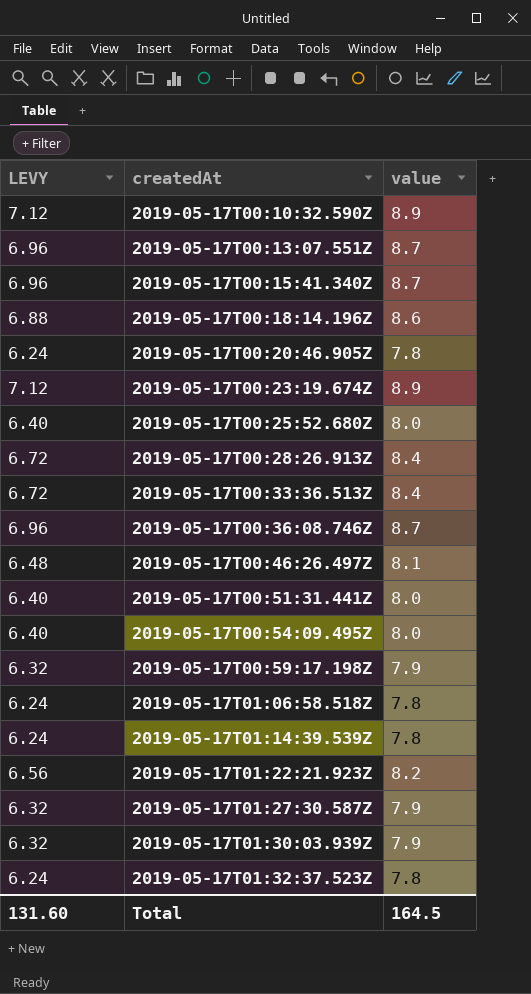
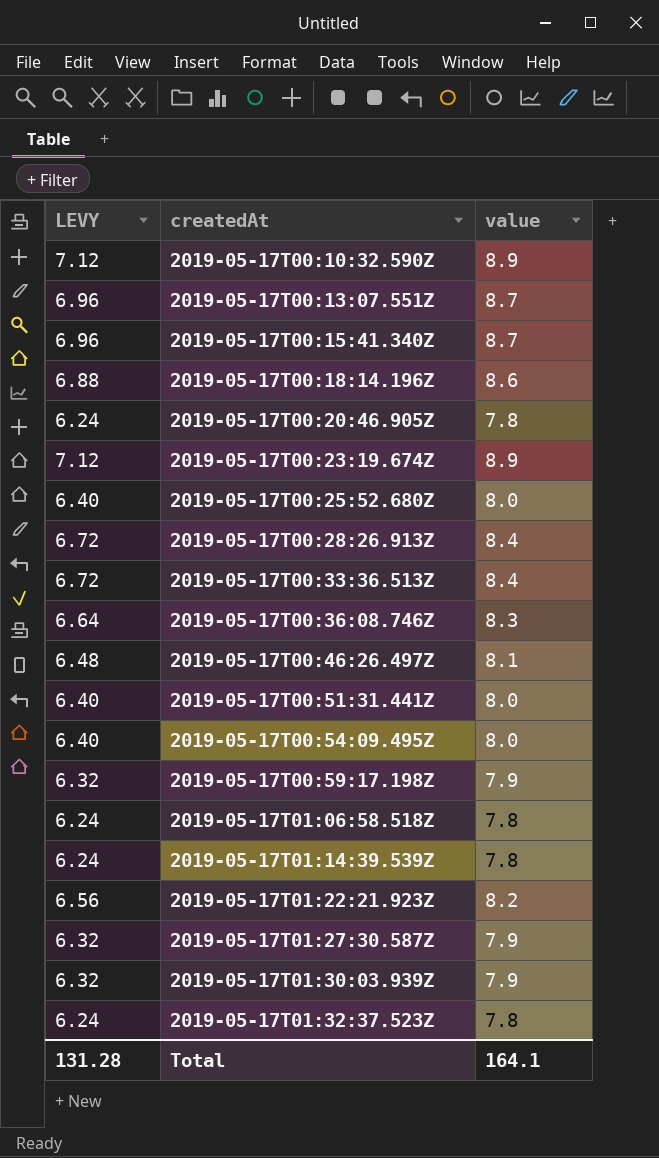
2019-05-17T00:36:08.746Z | LEVY: 6.96 -> 6.64
2019-05-17T00:36:08.746Z | value: 8.7 -> 8.3
Total | LEVY: 131.60 -> 131.28
Total | value: 164.5 -> 164.1

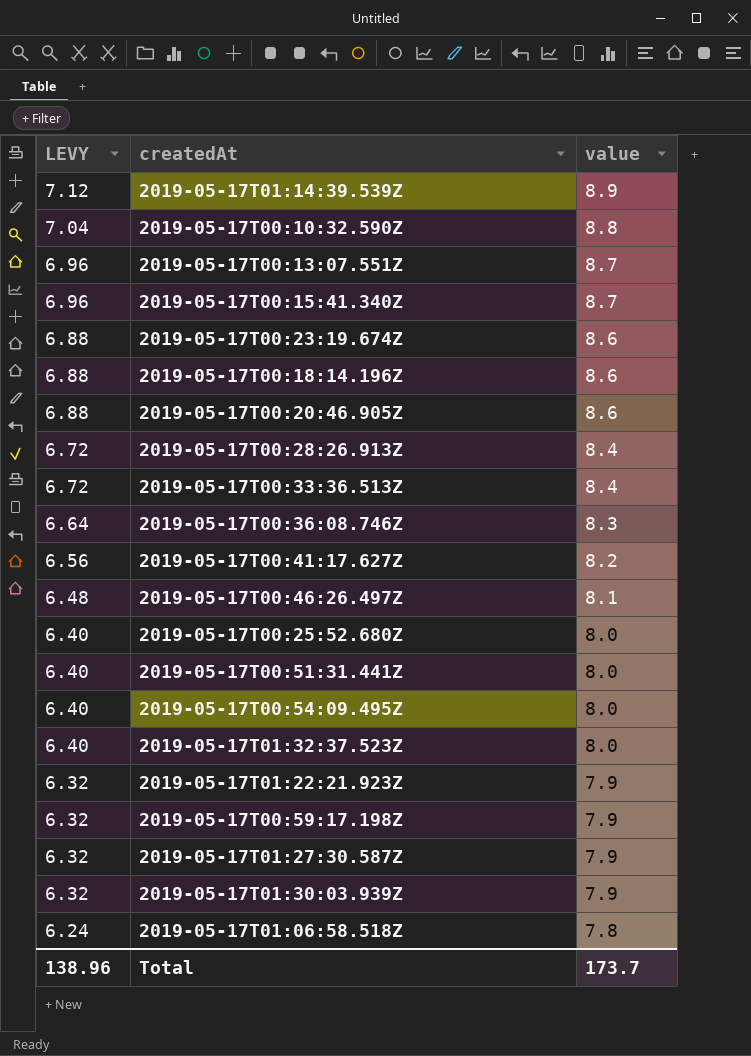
row order: createdAt ascending -> LEVY descending
2019-05-17T01:14:39.539Z | LEVY: 6.24 -> 7.12
2019-05-17T01:14:39.539Z | value: 7.8 -> 8.9
2019-05-17T00:10:32.590Z | LEVY: 7.12 -> 7.04
2019-05-17T00:10:32.590Z | value: 8.9 -> 8.8
2019-05-17T00:23:19.674Z | LEVY: 7.12 -> 6.88
2019-05-17T00:23:19.674Z | value: 8.9 -> 8.6
2019-05-17T00:20:46.905Z | LEVY: 6.24 -> 6.88
2019-05-17T00:20:46.905Z | value: 7.8 -> 8.6
row 2019-05-17T00:41:17.627Z: none -> 6.56 | 8.2
2019-05-17T01:32:37.523Z | LEVY: 6.24 -> 6.40
2019-05-17T01:32:37.523Z | value: 7.8 -> 8.0
2019-05-17T01:22:21.923Z | LEVY: 6.56 -> 6.32
2019-05-17T01:22:21.923Z | value: 8.2 -> 7.9
Total | LEVY: 131.28 -> 138.96
Total | value: 164.1 -> 173.7

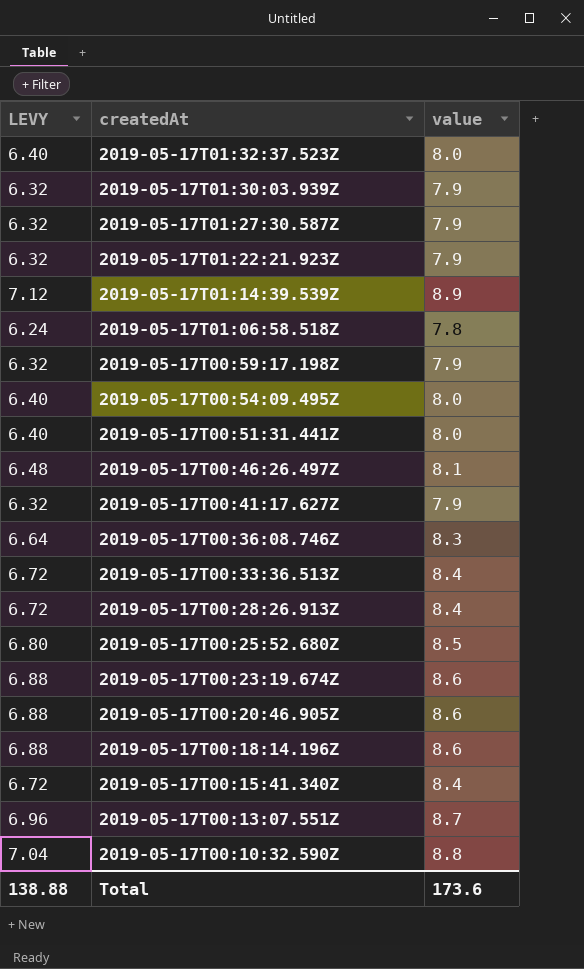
row order: LEVY descending -> createdAt descending
2019-05-17T00:41:17.627Z | LEVY: 6.56 -> 6.32
2019-05-17T00:41:17.627Z | value: 8.2 -> 7.9
2019-05-17T00:25:52.680Z | LEVY: 6.40 -> 6.80
2019-05-17T00:25:52.680Z | value: 8.0 -> 8.5
2019-05-17T00:15:41.340Z | LEVY: 6.96 -> 6.72
2019-05-17T00:15:41.340Z | value: 8.7 -> 8.4
Total | LEVY: 138.96 -> 138.88
Total | value: 173.7 -> 173.6

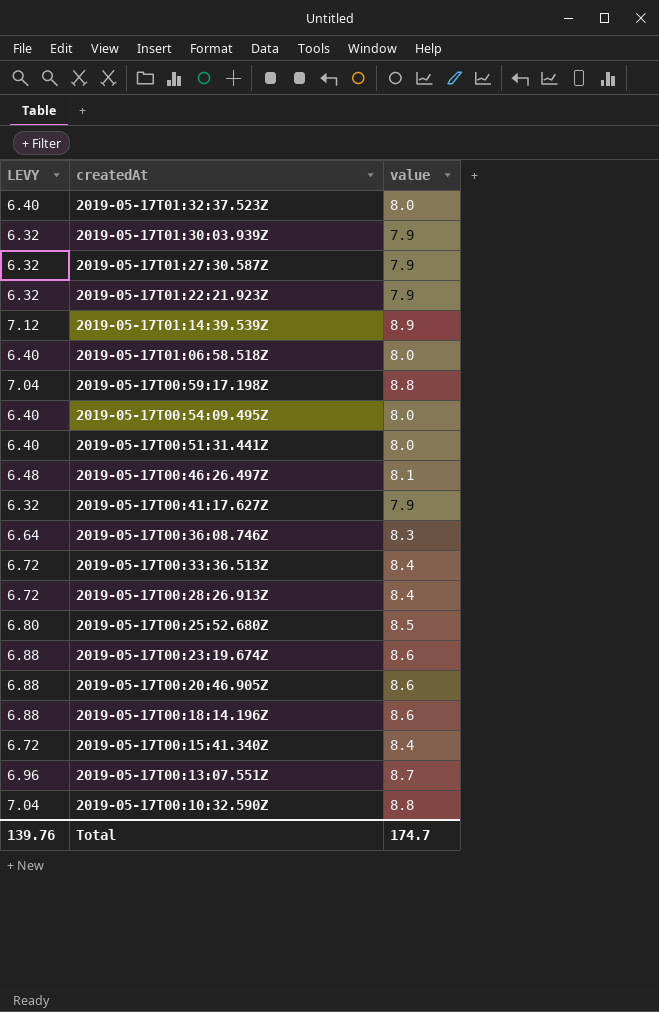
2019-05-17T01:06:58.518Z | LEVY: 6.24 -> 6.40
2019-05-17T01:06:58.518Z | value: 7.8 -> 8.0
2019-05-17T00:59:17.198Z | LEVY: 6.32 -> 7.04
2019-05-17T00:59:17.198Z | value: 7.9 -> 8.8
Total | LEVY: 138.88 -> 139.76
Total | value: 173.6 -> 174.7

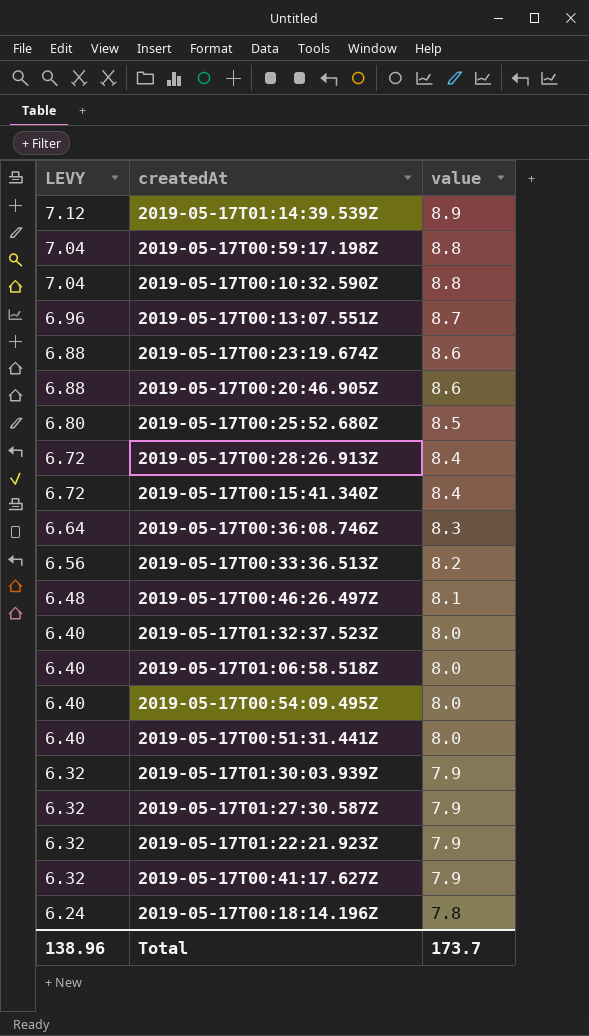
row order: createdAt descending -> LEVY descending
2019-05-17T00:33:36.513Z | LEVY: 6.72 -> 6.56
2019-05-17T00:33:36.513Z | value: 8.4 -> 8.2
2019-05-17T00:18:14.196Z | LEVY: 6.88 -> 6.24
2019-05-17T00:18:14.196Z | value: 8.6 -> 7.8
Total | LEVY: 139.76 -> 138.96
Total | value: 174.7 -> 173.7

